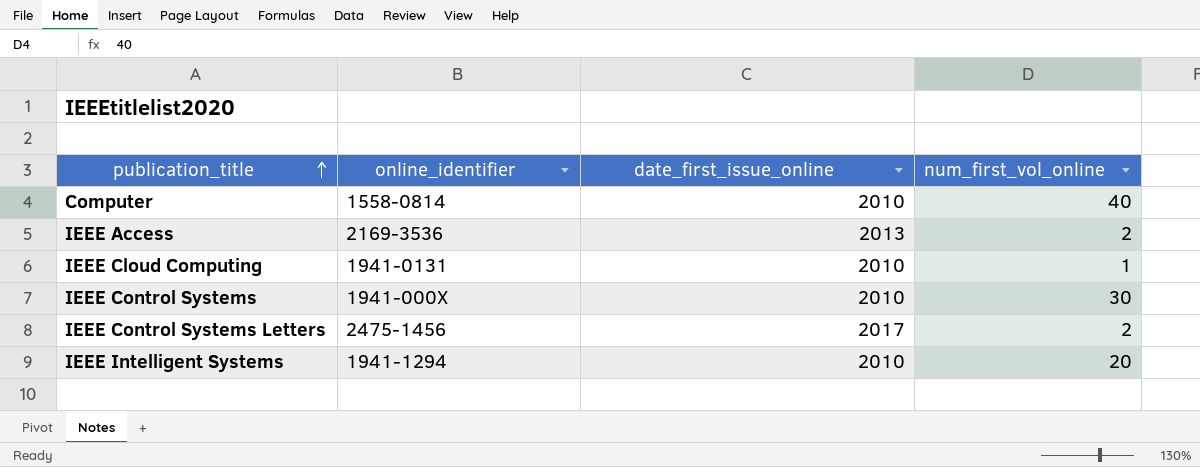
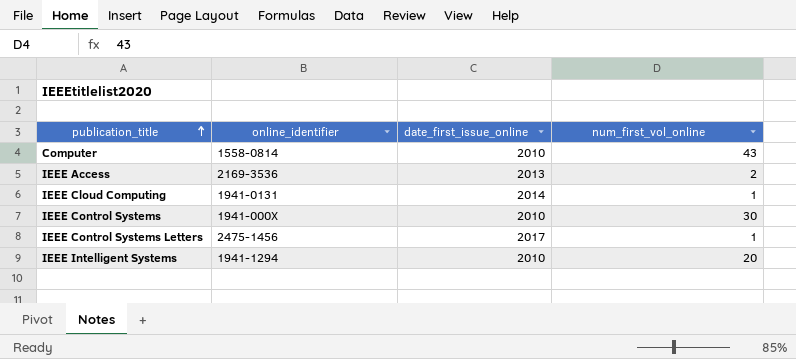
Computer | num_first_vol_online: 40 -> 43
IEEE Cloud Computing | date_first_issue_online: 2010 -> 2014
IEEE Control Systems Letters | num_first_vol_online: 2 -> 1

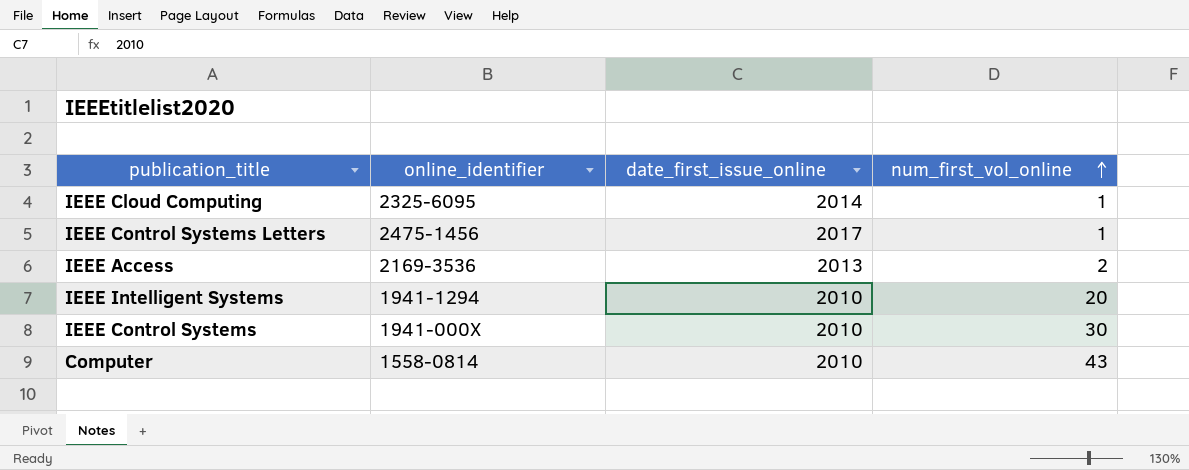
row order: publication_title ascending -> num_first_vol_online ascending
IEEE Cloud Computing | online_identifier: 1941-0131 -> 2325-6095

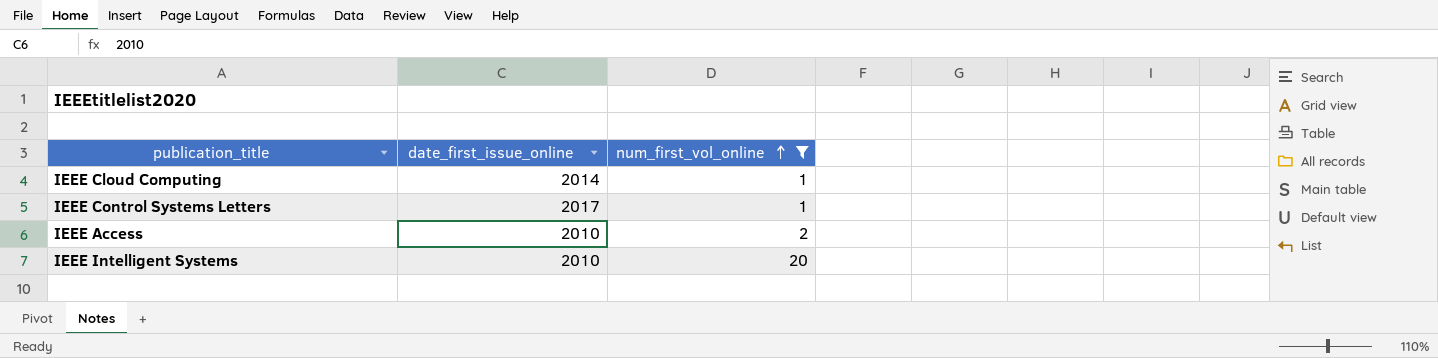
filter: none -> num_first_vol_online <= 20
column online_identifier | position: 2 -> none
IEEE Access | date_first_issue_online: 2013 -> 2010

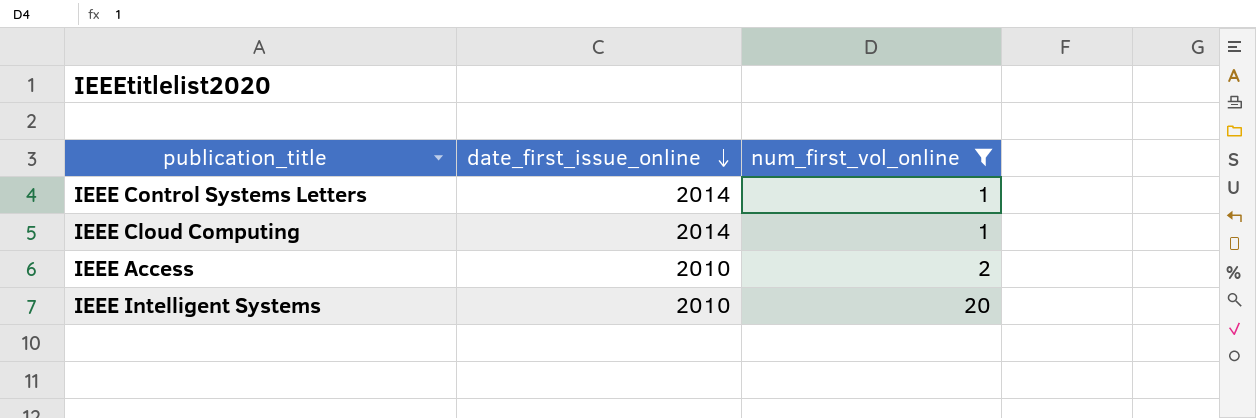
row order: num_first_vol_online ascending -> date_first_issue_online descending
IEEE Control Systems Letters | date_first_issue_online: 2017 -> 2014

